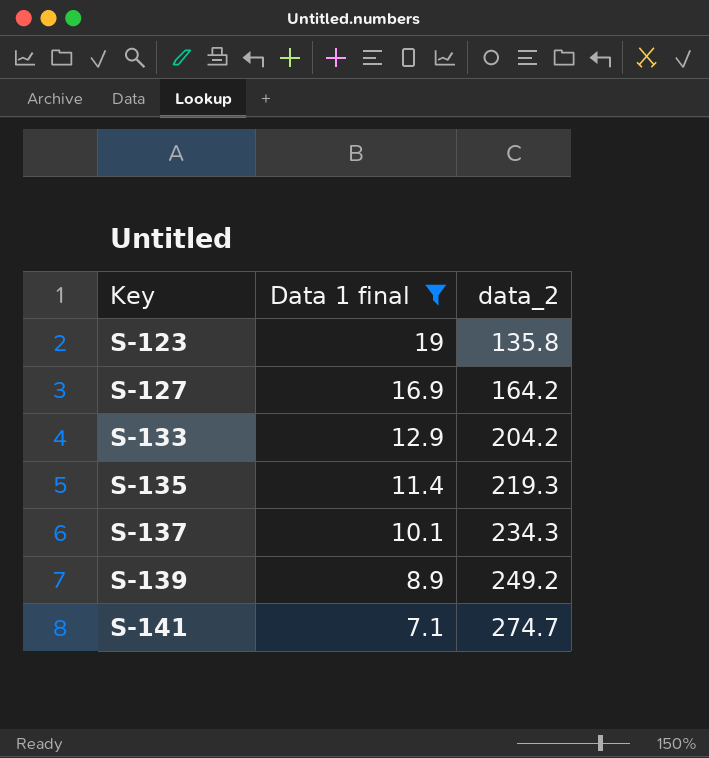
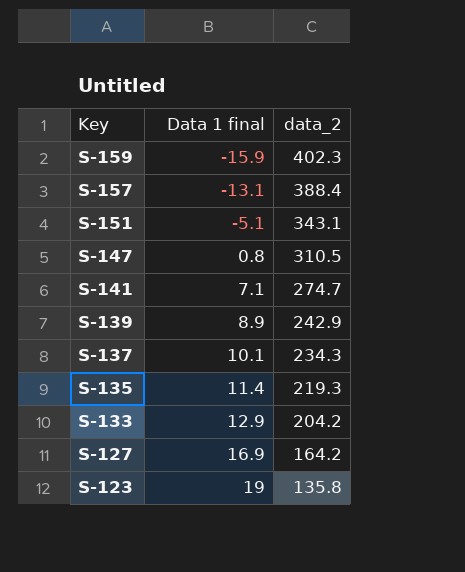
filter: Data 1 final >= 7.1 -> none
row order: Key ascending -> Key descending
S-139 | data_2: 249.2 -> 242.9

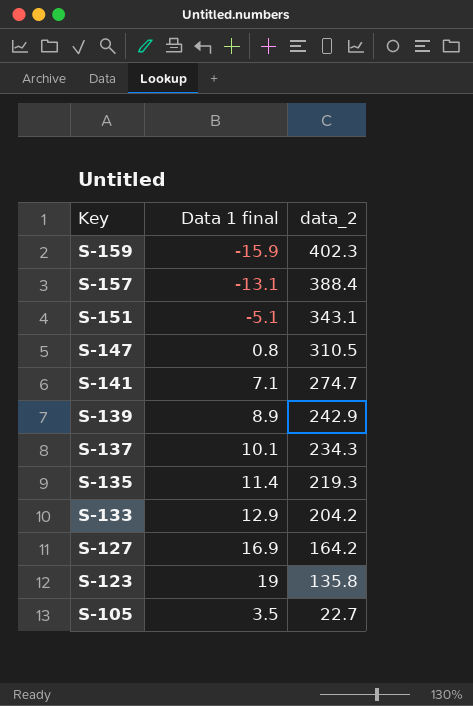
row S-105: none -> 3.5 | 22.7

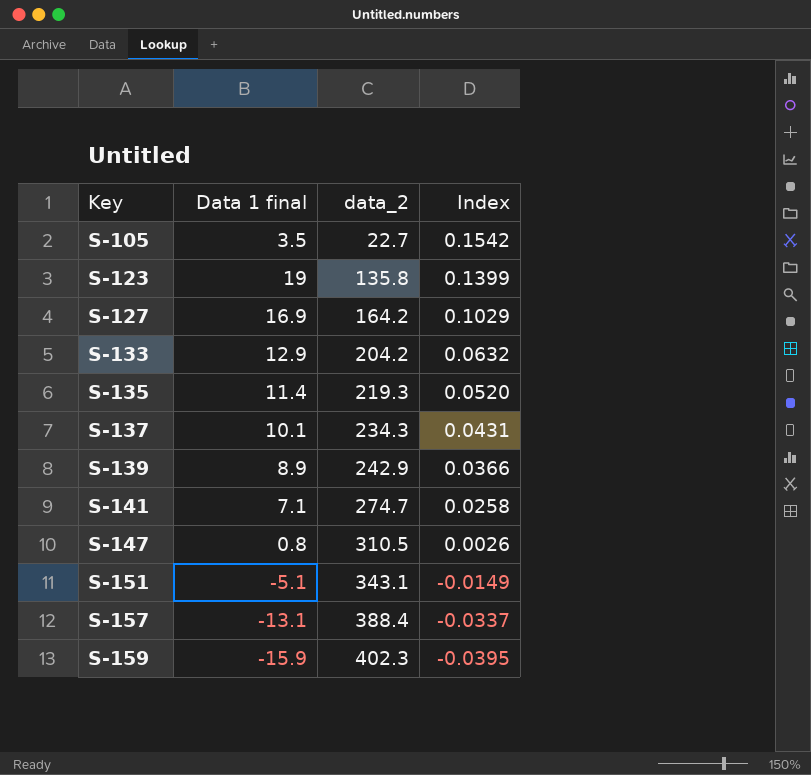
row order: Key descending -> Key ascending
column Index | formula: none -> [Data 1 final] / [data_2]

